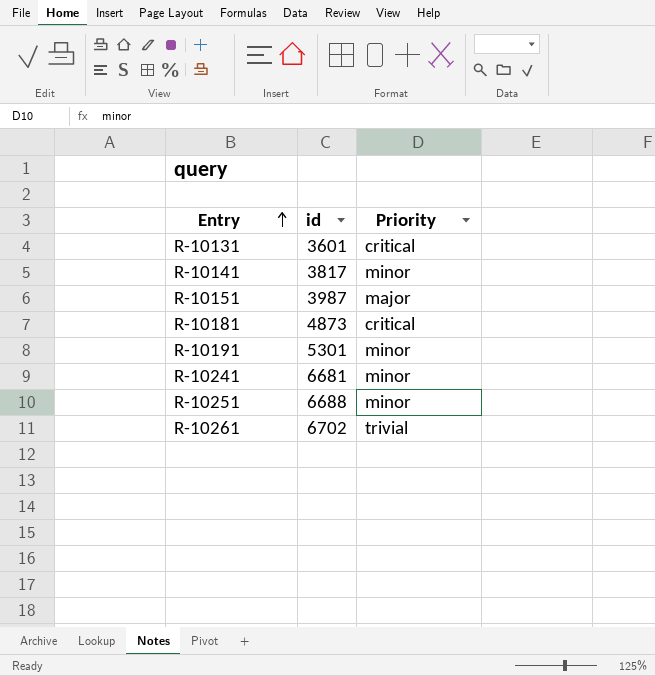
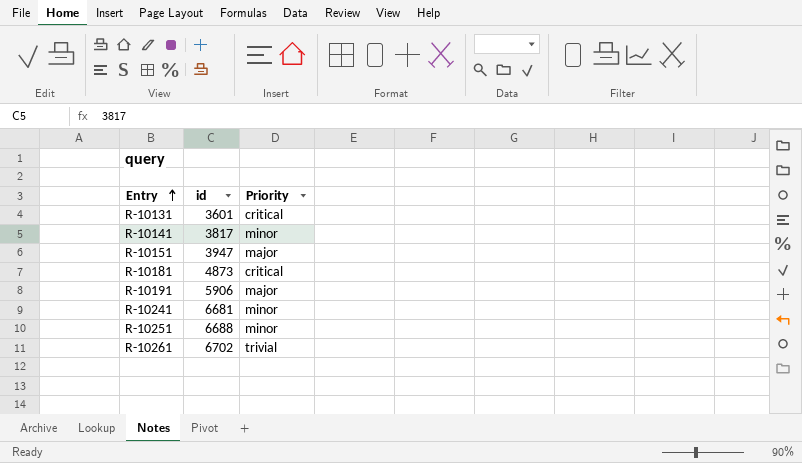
R-10151 | id: 3987 -> 3947
R-10191 | id: 5301 -> 5906
R-10191 | Priority: minor -> major

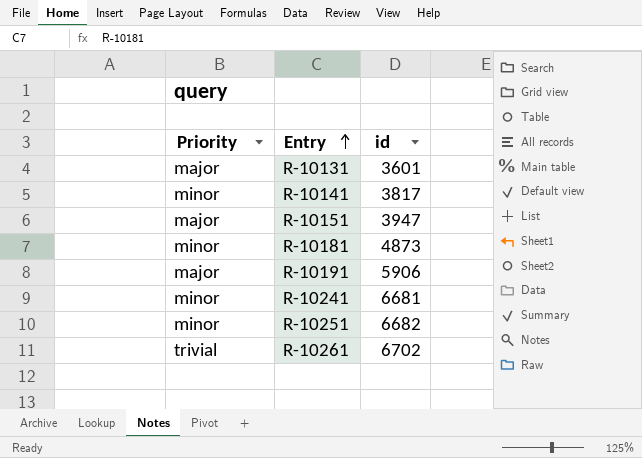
column Priority | position: 3 -> 1
R-10131 | Priority: critical -> major
R-10181 | Priority: critical -> minor
R-10251 | id: 6688 -> 6682

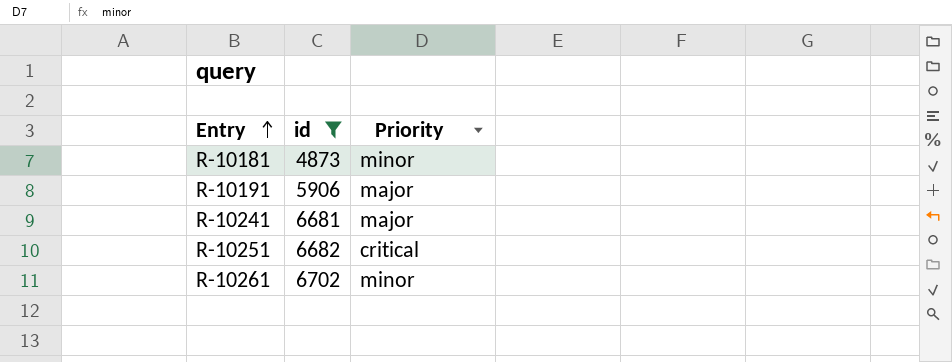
filter: none -> id >= 4873
column Priority | position: 1 -> 3
R-10241 | Priority: minor -> major
R-10251 | Priority: minor -> critical
R-10261 | Priority: trivial -> minor

